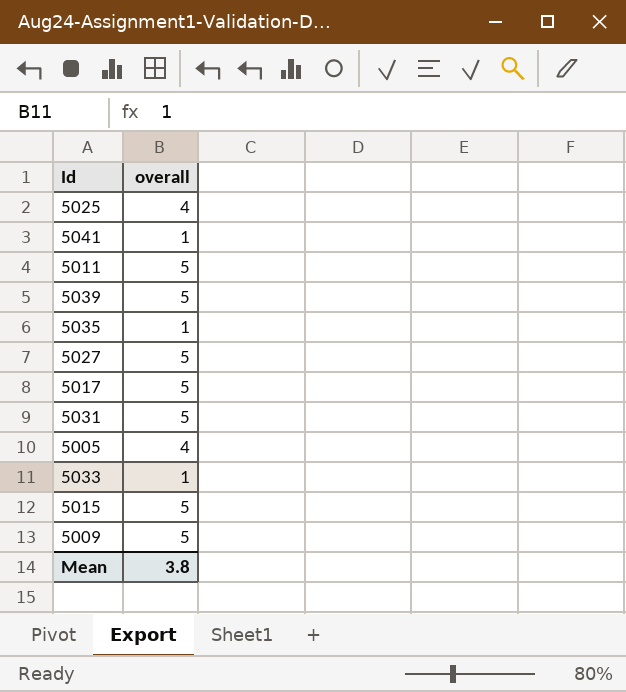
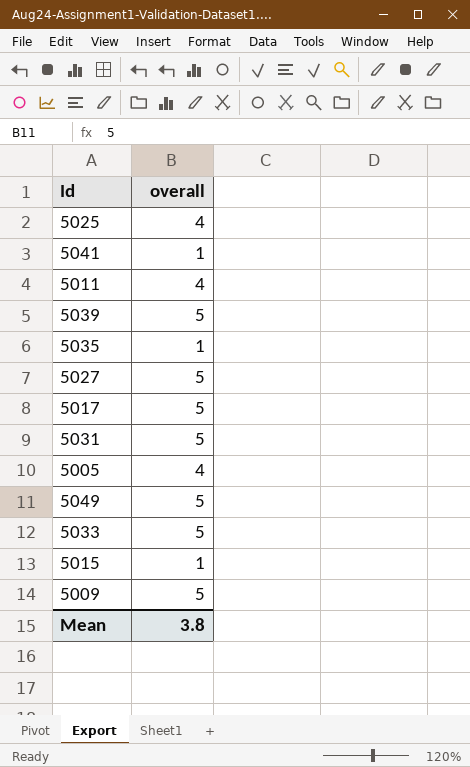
5011 | overall: 5 -> 4
row 5049: none -> 5
5033 | overall: 1 -> 5
5015 | overall: 5 -> 1

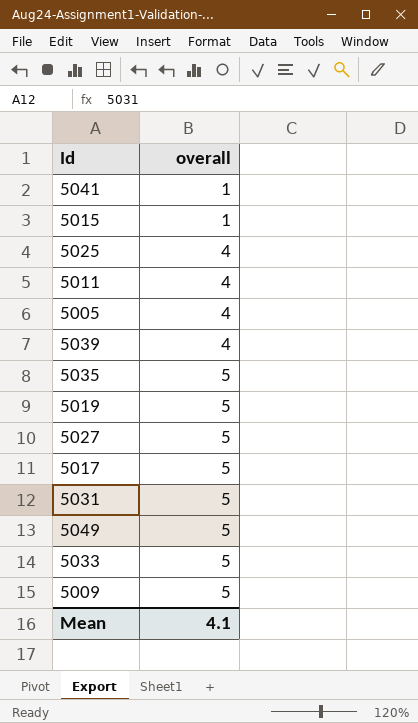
row order: none -> overall ascending
5039 | overall: 5 -> 4
5035 | overall: 1 -> 5
row 5019: none -> 5
Mean | overall: 3.8 -> 4.1

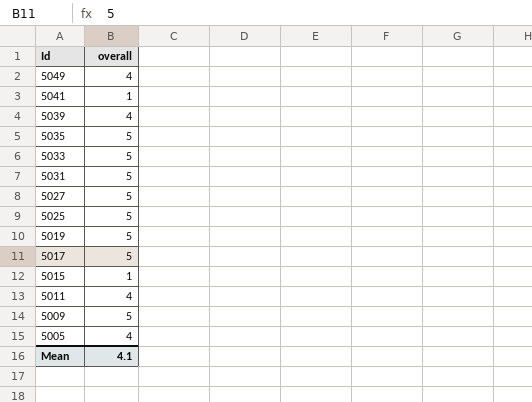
row order: overall ascending -> Id descending
5049 | overall: 5 -> 4
5025 | overall: 4 -> 5

